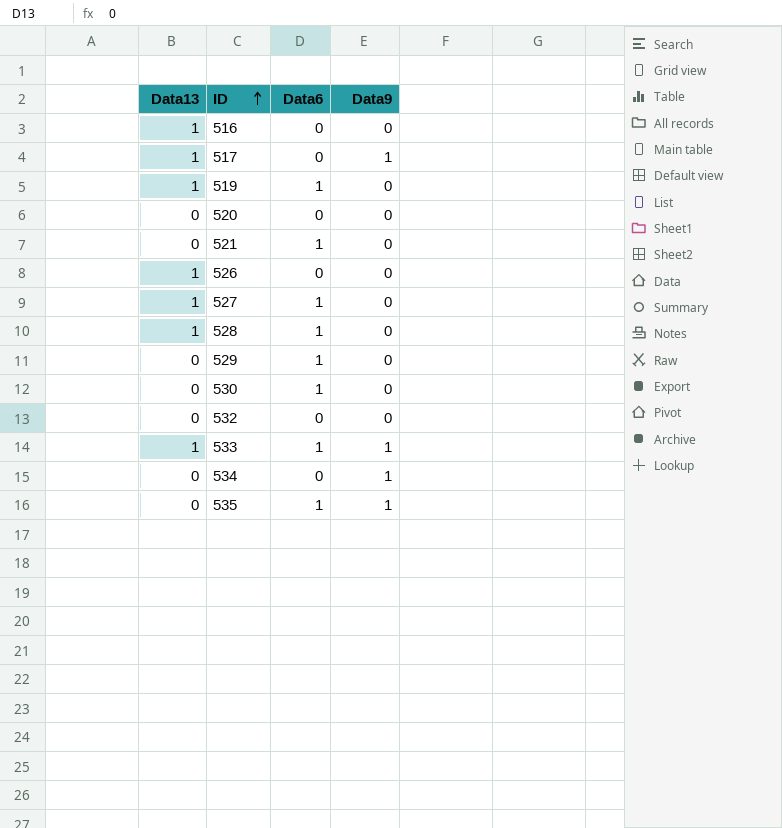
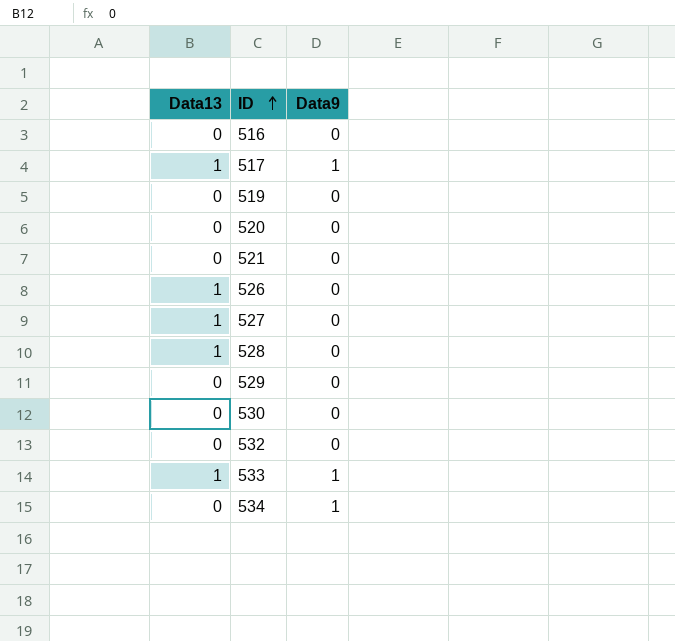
column Data6 | position: 3 -> none
row 535: 0 | 1 | 1 -> none
516 | Data13: 1 -> 0
519 | Data13: 1 -> 0

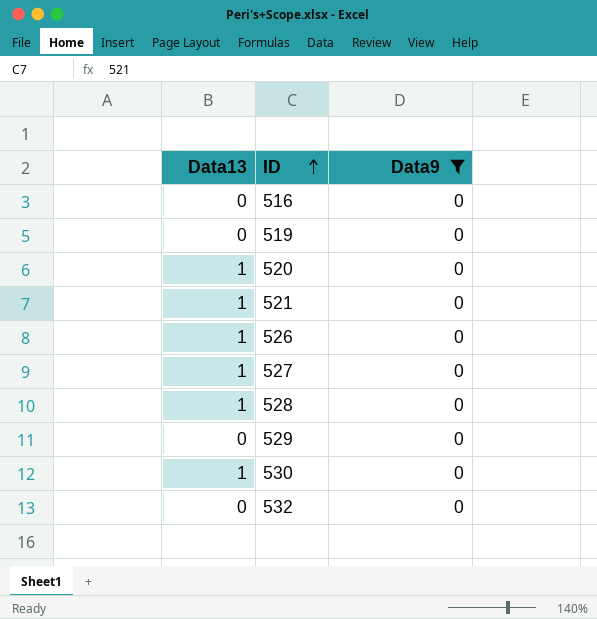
filter: none -> Data9 = 0
520 | Data13: 0 -> 1
521 | Data13: 0 -> 1
530 | Data13: 0 -> 1

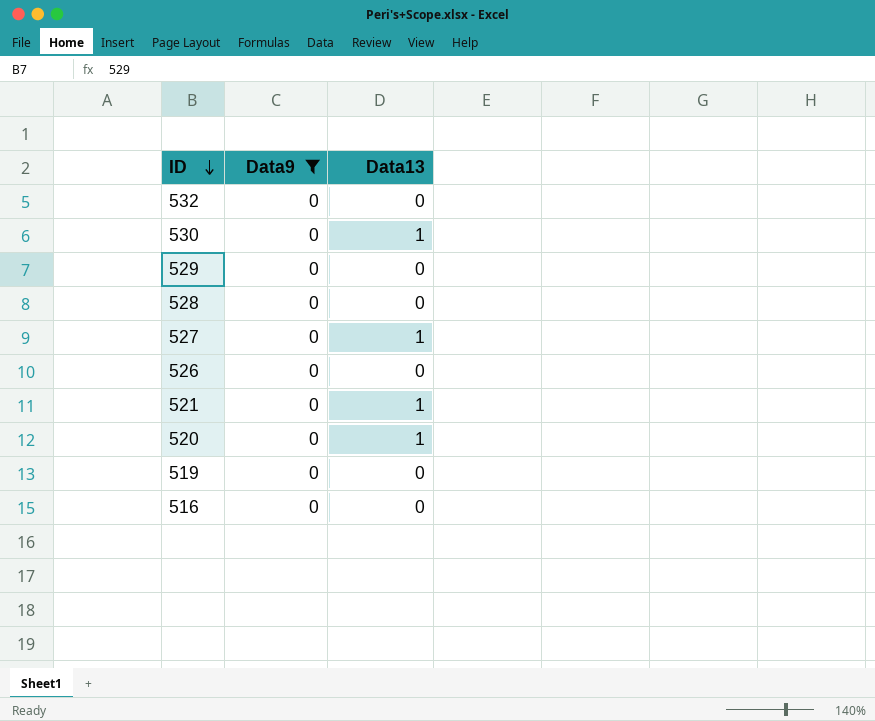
row order: ID ascending -> ID descending
column Data13 | position: 1 -> 3
528 | Data13: 1 -> 0
526 | Data13: 1 -> 0

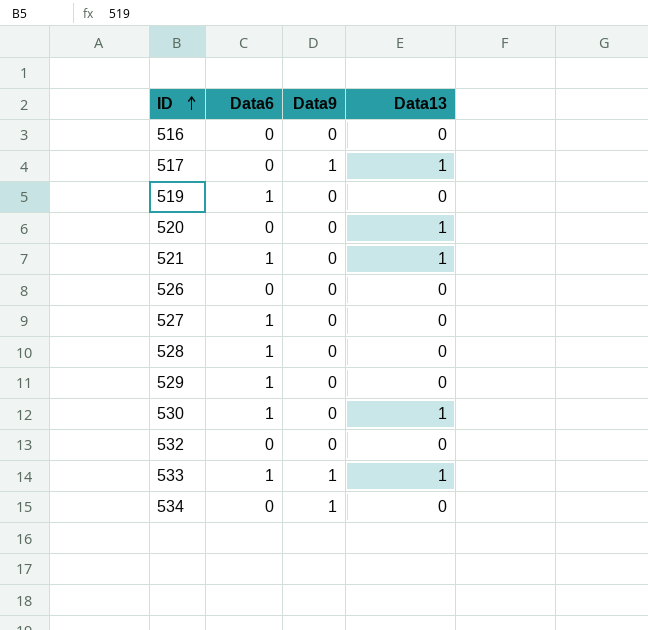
filter: Data9 = 0 -> none
row order: ID descending -> ID ascending
column Data6 | position: none -> 2
527 | Data13: 1 -> 0

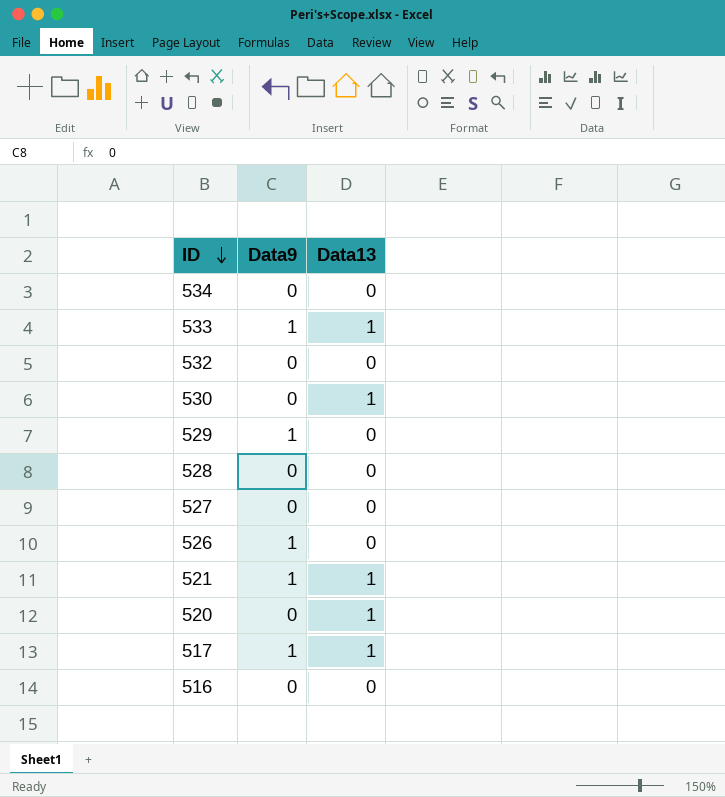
row order: ID ascending -> ID descending
column Data6 | position: 2 -> none
row 519: 1 | 0 | 0 -> none
534 | Data9: 1 -> 0
529 | Data9: 0 -> 1
526 | Data9: 0 -> 1
521 | Data9: 0 -> 1

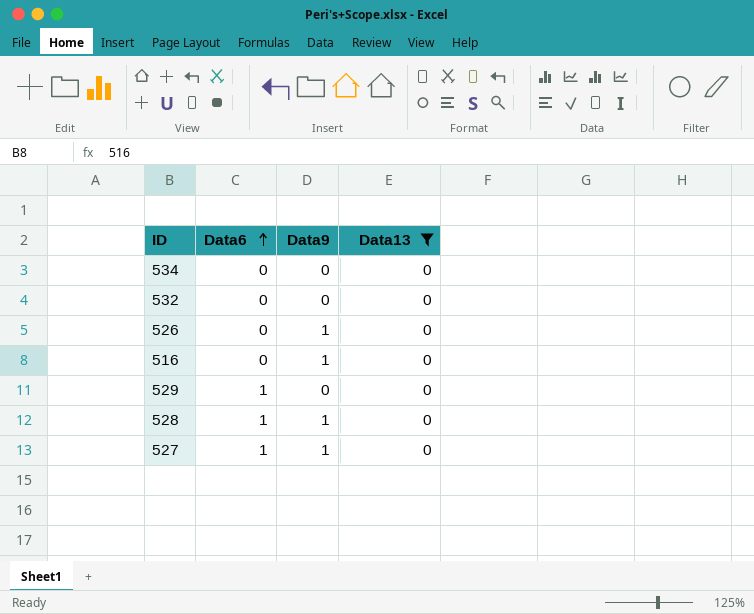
filter: none -> Data13 = 0
row order: ID descending -> Data6 ascending
column Data6 | position: none -> 2
516 | Data9: 0 -> 1
529 | Data9: 1 -> 0
528 | Data9: 0 -> 1
527 | Data9: 0 -> 1

